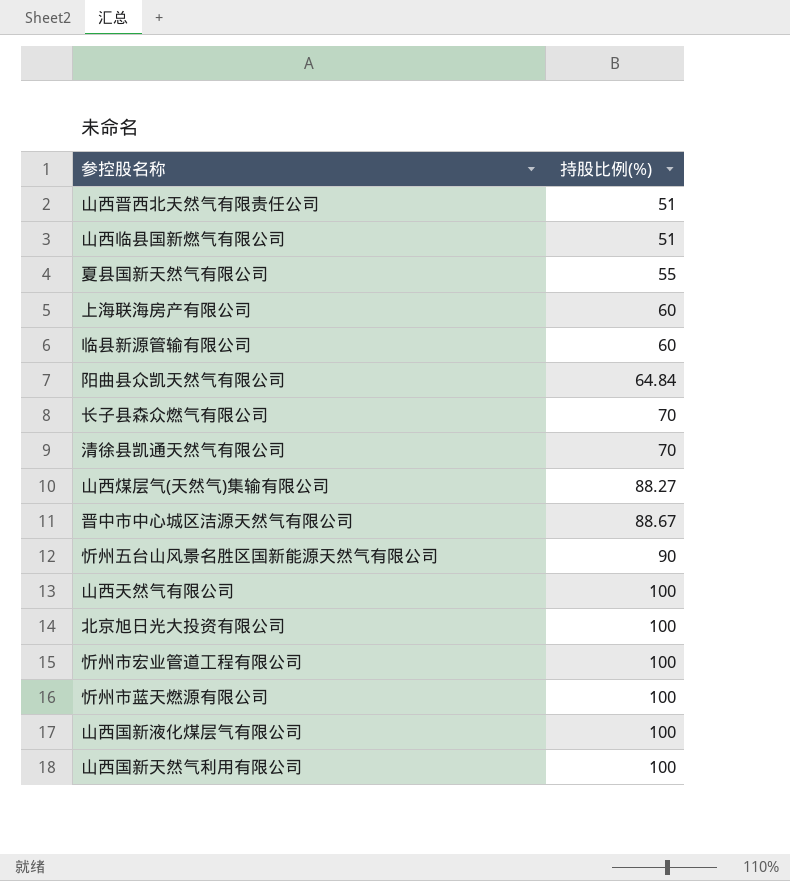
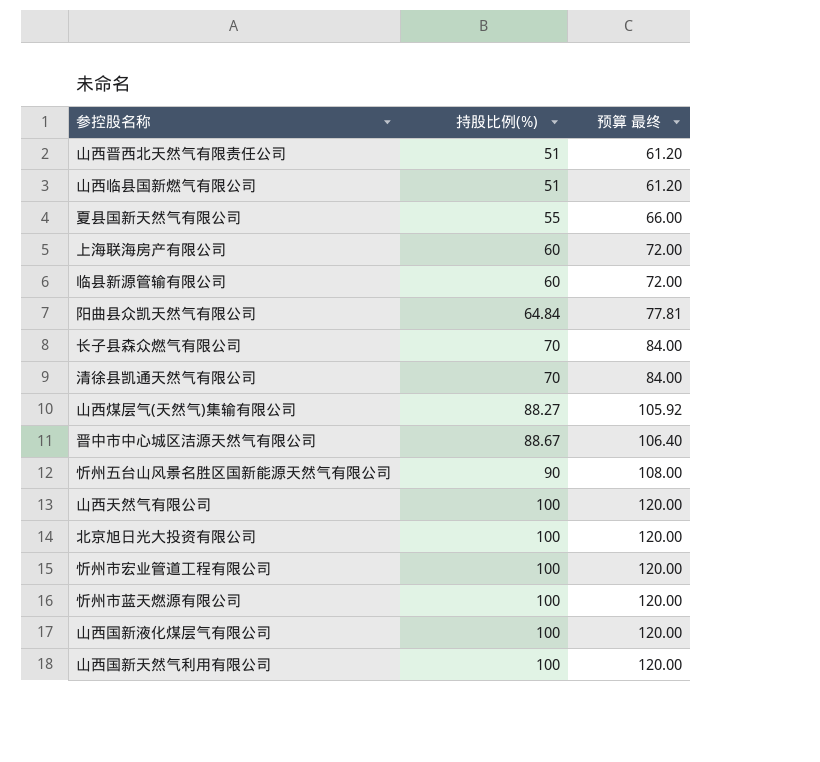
column 预算 最终 | formula: none -> [持股比例(%)] * 1.2

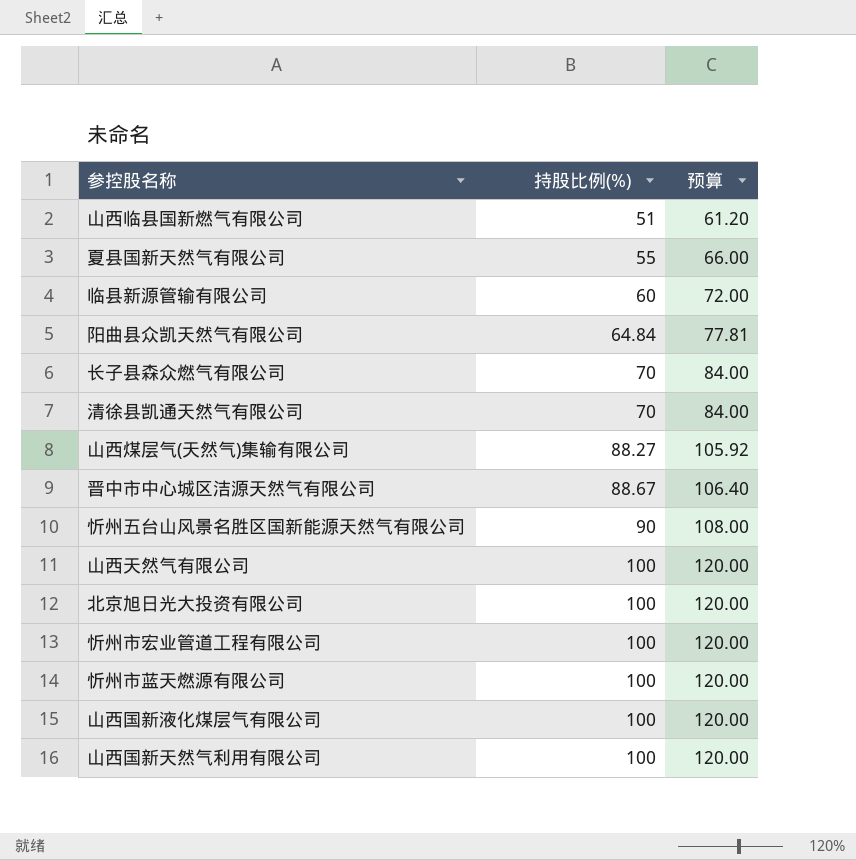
column name: 预算 最终 -> 预算
row 山西晋西北天然气有限责任公司: 51 | 61.20 -> none
row 上海联海房产有限公司: 60 | 72.00 -> none

